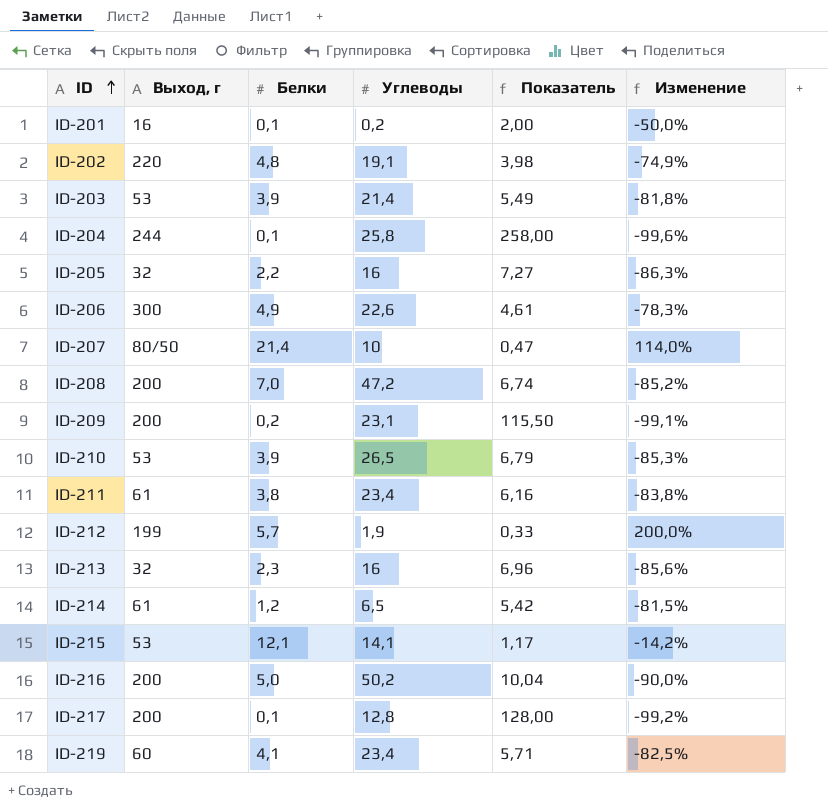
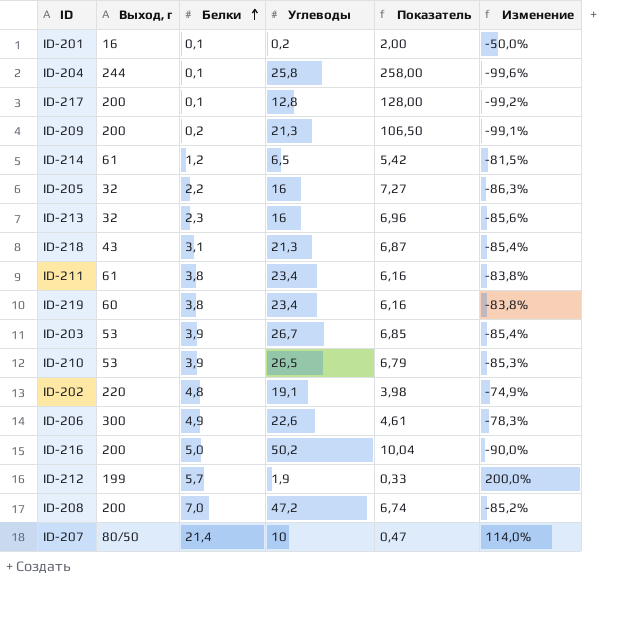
row order: ID ascending -> Белки ascending
row ID-215: 53 | 12,1 | 14,1 | 1,17 | -14,2% -> none
ID-209 | Углеводы: 23,1 -> 21,3
ID-209 | Показатель: 115,50 -> 106,50
row ID-218: none -> 43 | 3,1 | 21,3 | 6,87 | -85,4%
ID-219 | Белки: 4,1 -> 3,8
ID-219 | Показатель: 5,71 -> 6,16
ID-219 | Изменение: -82,5% -> -83,8%
ID-203 | Углеводы: 21,4 -> 26,7
ID-203 | Показатель: 5,49 -> 6,85
ID-203 | Изменение: -81,8% -> -85,4%

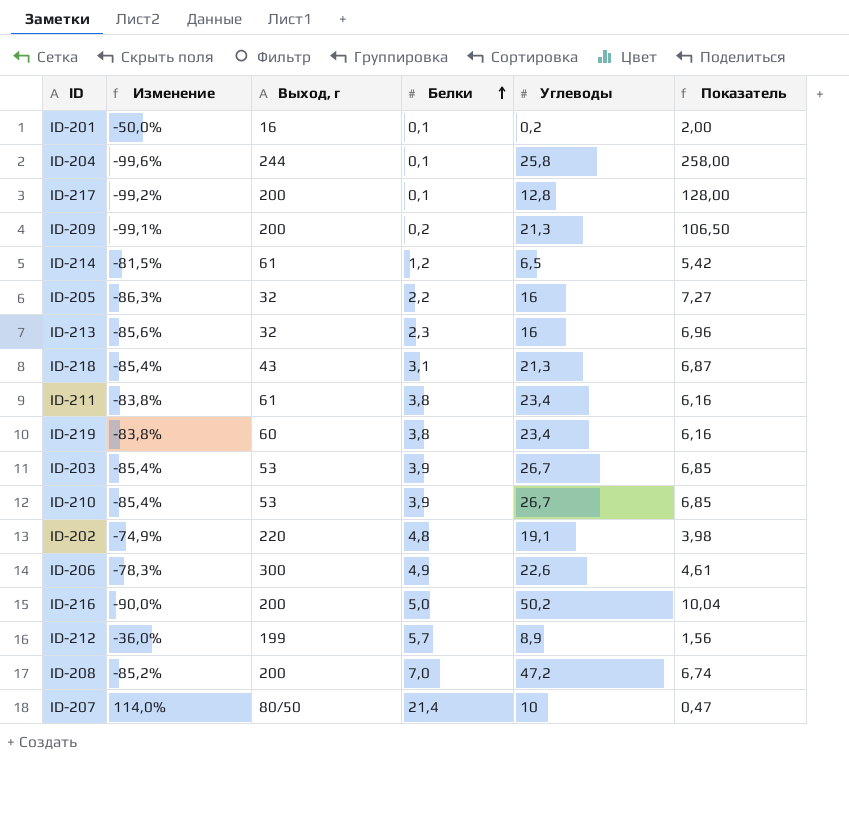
column Изменение | position: 6 -> 2
ID-210 | Изменение: -85,3% -> -85,4%
ID-210 | Углеводы: 26,5 -> 26,7
ID-210 | Показатель: 6,79 -> 6,85
ID-212 | Изменение: 200,0% -> -36,0%
ID-212 | Углеводы: 1,9 -> 8,9
ID-212 | Показатель: 0,33 -> 1,56

